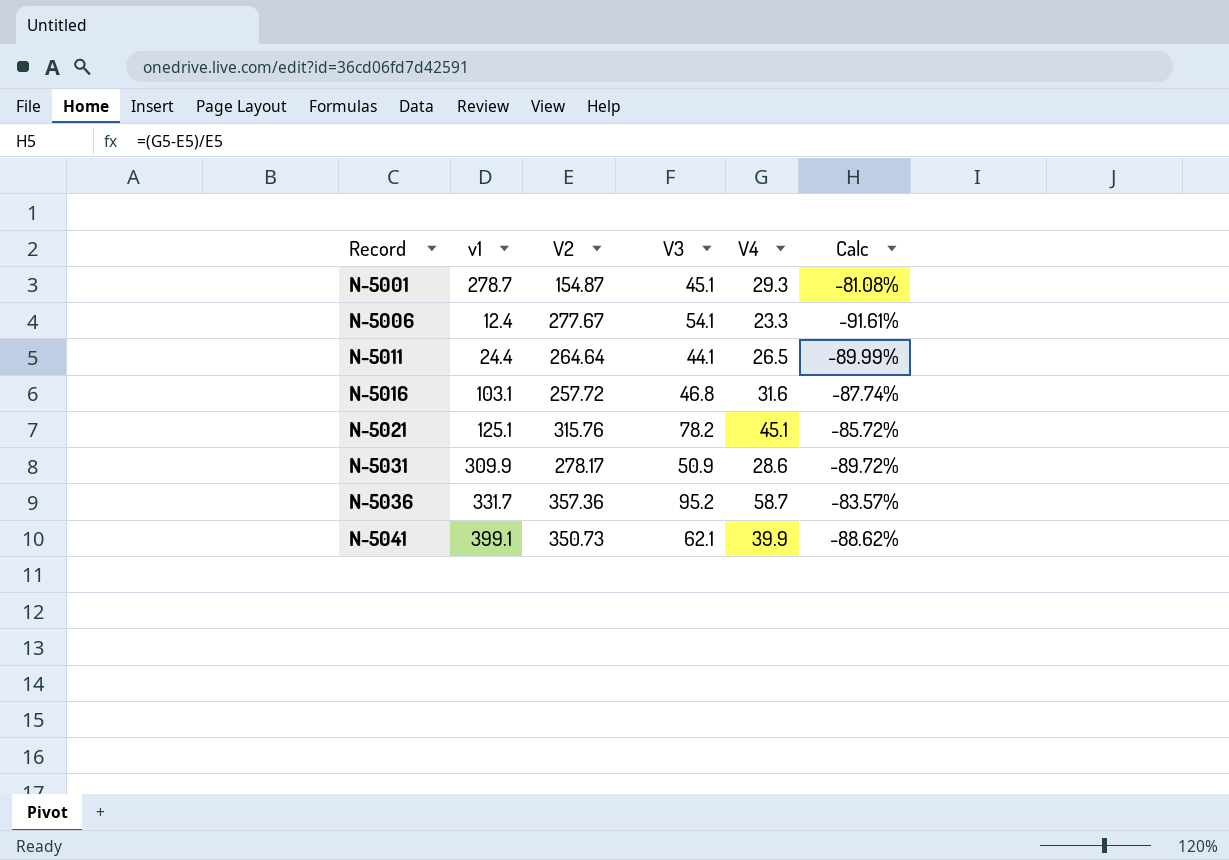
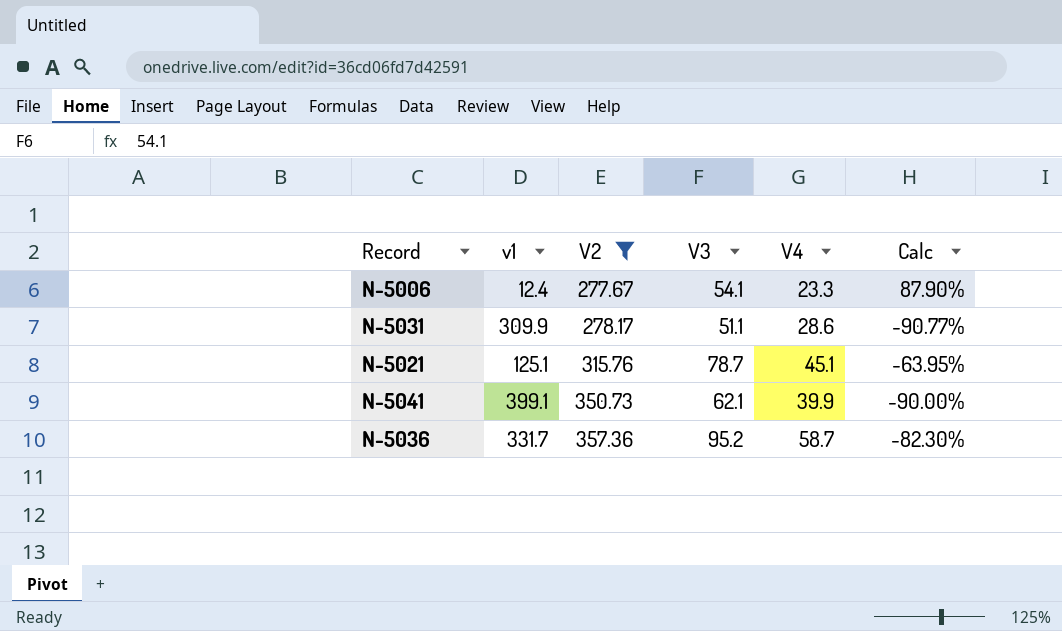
filter: none -> V2 >= 277.67
row order: Record ascending -> V2 ascending
column Calc | formula: ([V4] - [V2]) / [V2] -> ([V4] - [v1]) / [v1]
N-5031 | V3: 50.9 -> 51.1
N-5021 | V3: 78.2 -> 78.7

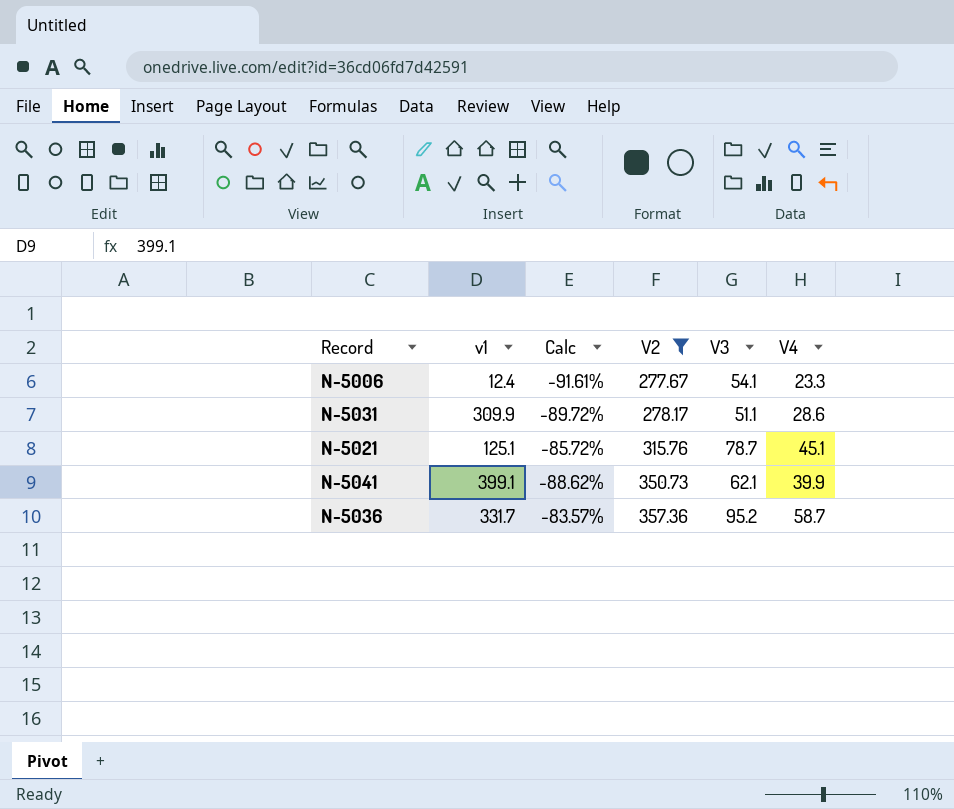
column Calc | formula: ([V4] - [v1]) / [v1] -> ([V4] - [V2]) / [V2]
column Calc | position: 6 -> 3

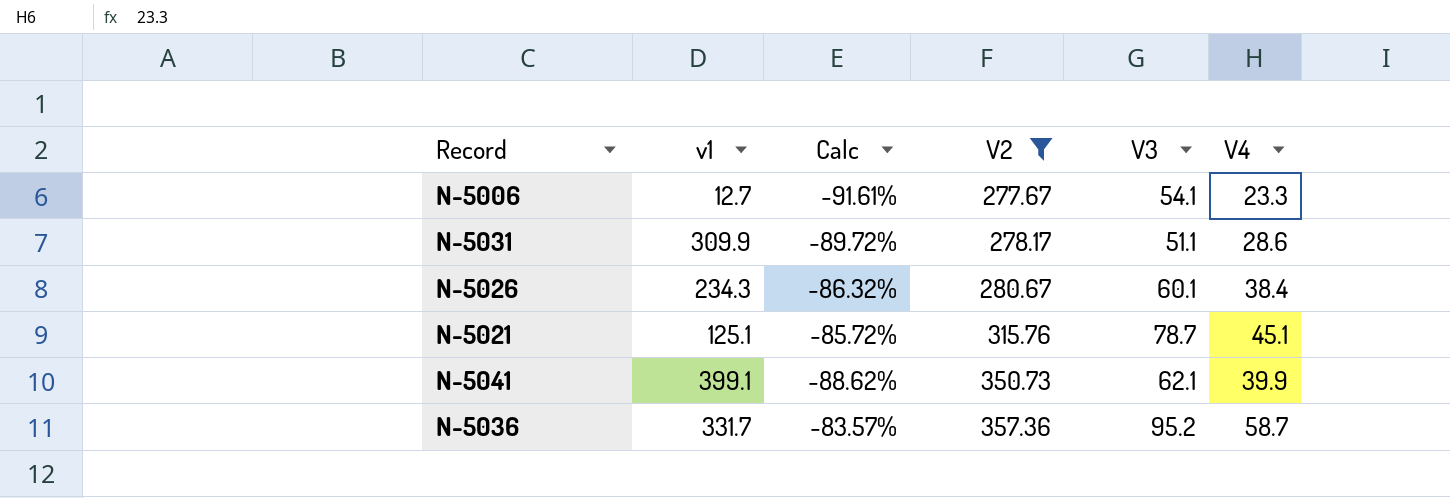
N-5006 | v1: 12.4 -> 12.7
row N-5026: none -> 234.3 | -86.32% | 280.67 | 60.1 | 38.4

